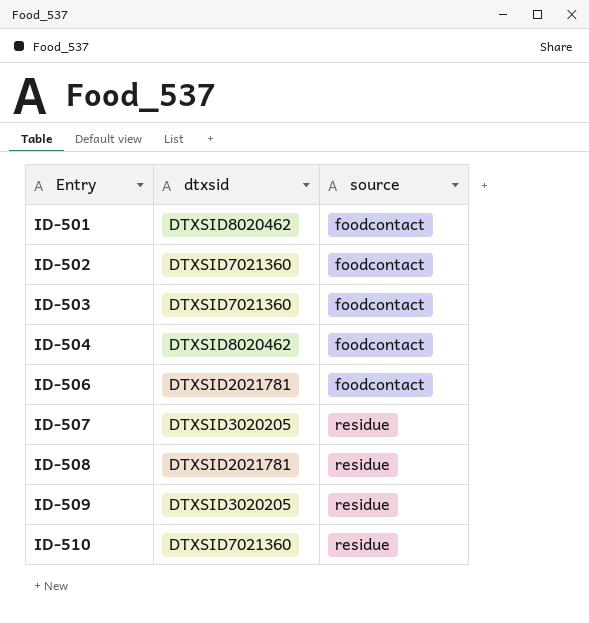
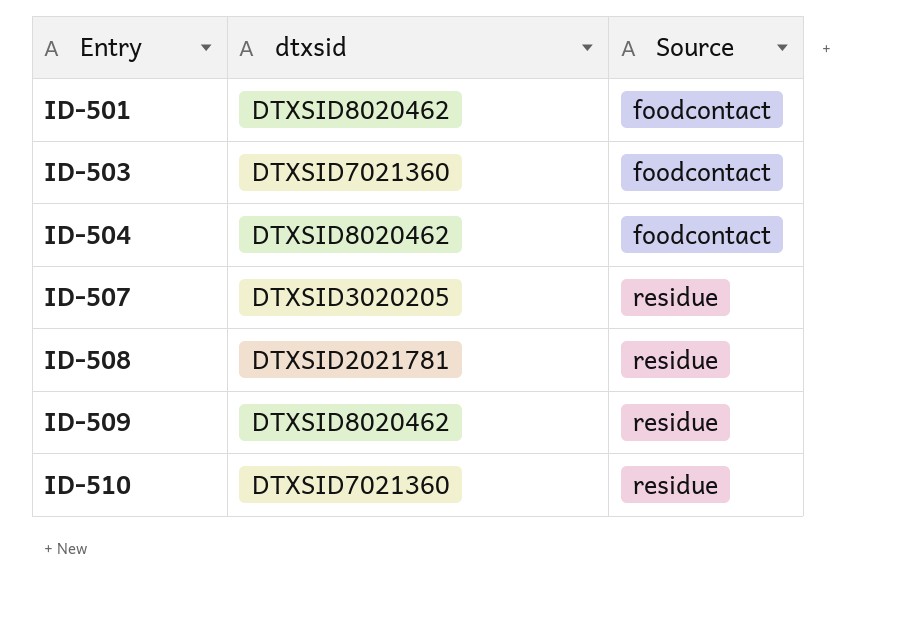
column name: source -> Source
row ID-502: DTXSID7021360 | foodcontact -> none
row ID-506: DTXSID2021781 | foodcontact -> none
ID-509 | dtxsid: DTXSID3020205 -> DTXSID8020462

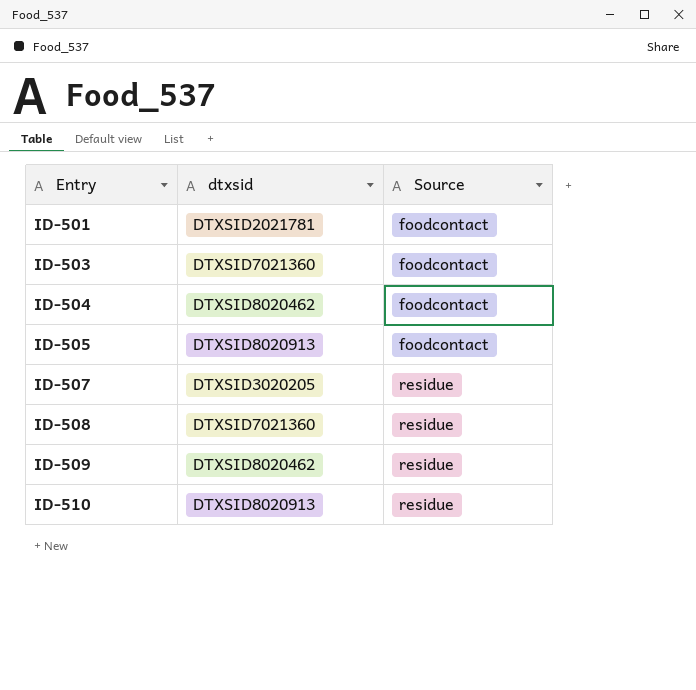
ID-501 | dtxsid: DTXSID8020462 -> DTXSID2021781
row ID-505: none -> DTXSID8020913 | foodcontact
ID-508 | dtxsid: DTXSID2021781 -> DTXSID7021360
ID-510 | dtxsid: DTXSID7021360 -> DTXSID8020913

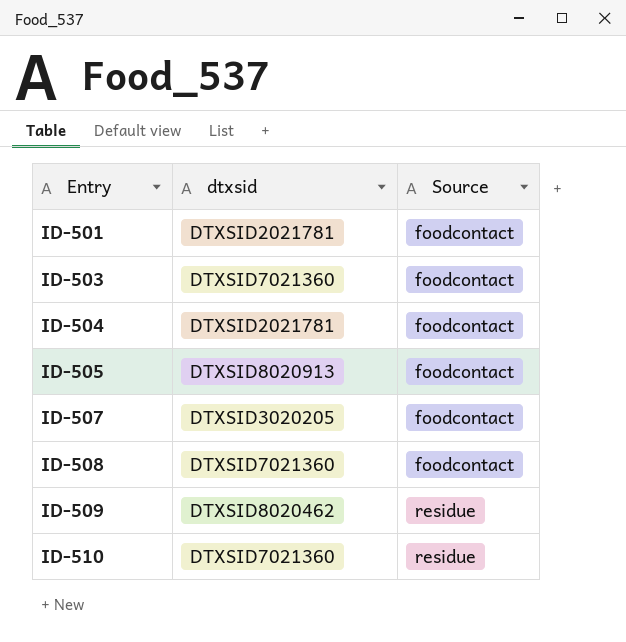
ID-504 | dtxsid: DTXSID8020462 -> DTXSID2021781
ID-507 | Source: residue -> foodcontact
ID-508 | Source: residue -> foodcontact
ID-510 | dtxsid: DTXSID8020913 -> DTXSID7021360

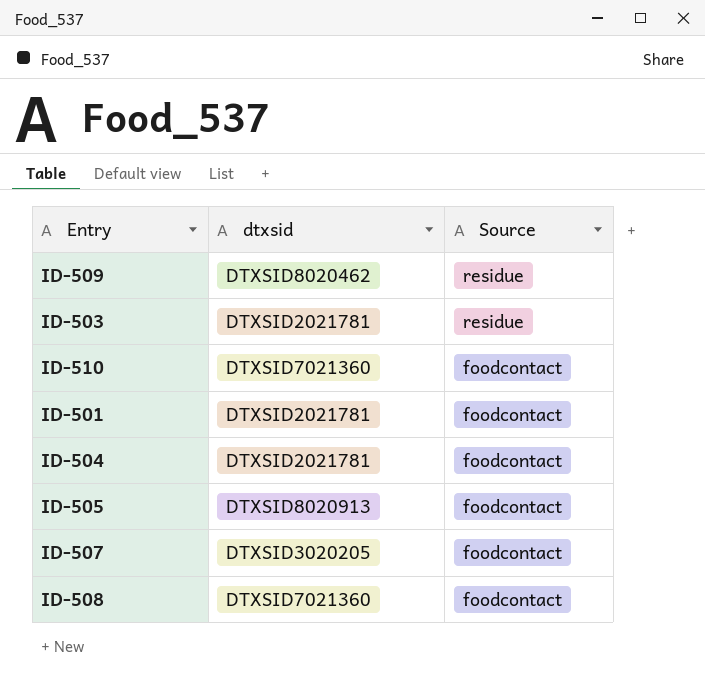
row order: Entry ascending -> Source descending
ID-503 | dtxsid: DTXSID7021360 -> DTXSID2021781
ID-503 | Source: foodcontact -> residue
ID-510 | Source: residue -> foodcontact

